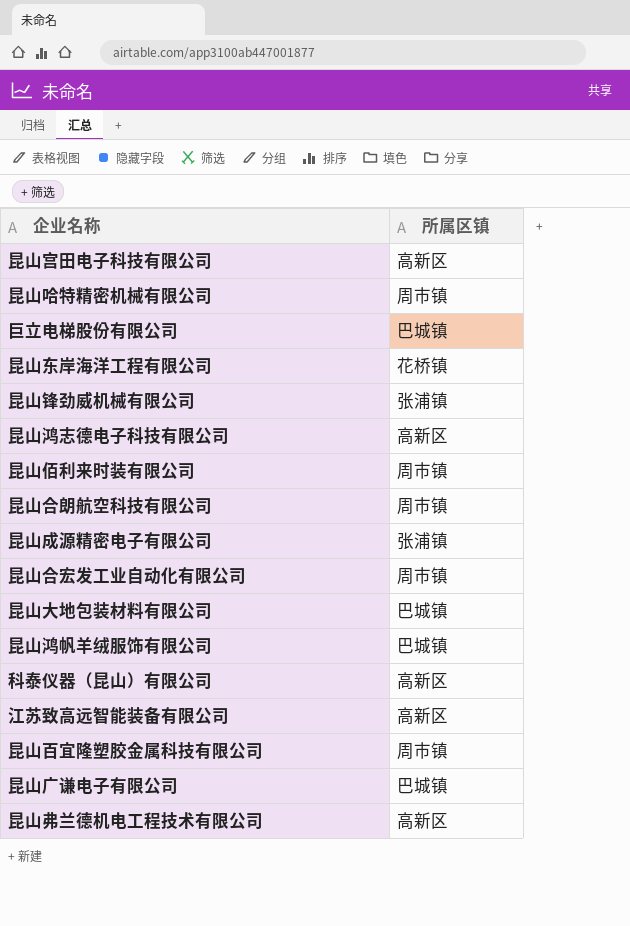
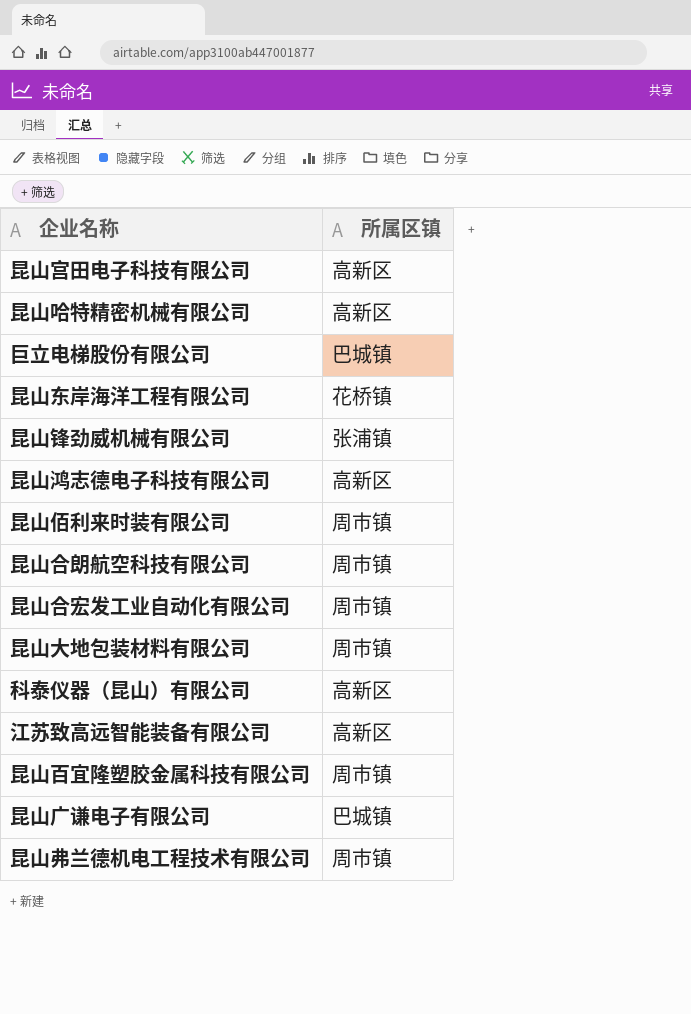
row 昆山成源精密电子有限公司: 张浦镇 -> none
row 昆山鸿帆羊绒服饰有限公司: 巴城镇 -> none
昆山哈特精密机械有限公司 | 所属区镇: 周市镇 -> 高新区
昆山大地包装材料有限公司 | 所属区镇: 巴城镇 -> 周市镇
昆山弗兰德机电工程技术有限公司 | 所属区镇: 高新区 -> 周市镇

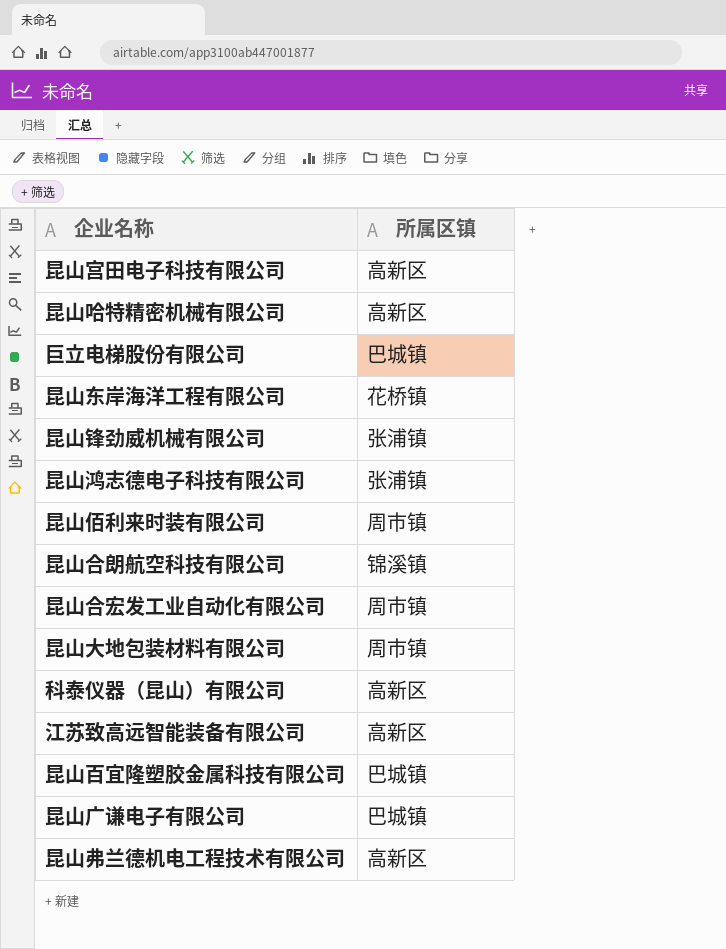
昆山鸿志德电子科技有限公司 | 所属区镇: 高新区 -> 张浦镇
昆山合朗航空科技有限公司 | 所属区镇: 周市镇 -> 锦溪镇
昆山百宜隆塑胶金属科技有限公司 | 所属区镇: 周市镇 -> 巴城镇
昆山弗兰德机电工程技术有限公司 | 所属区镇: 周市镇 -> 高新区

